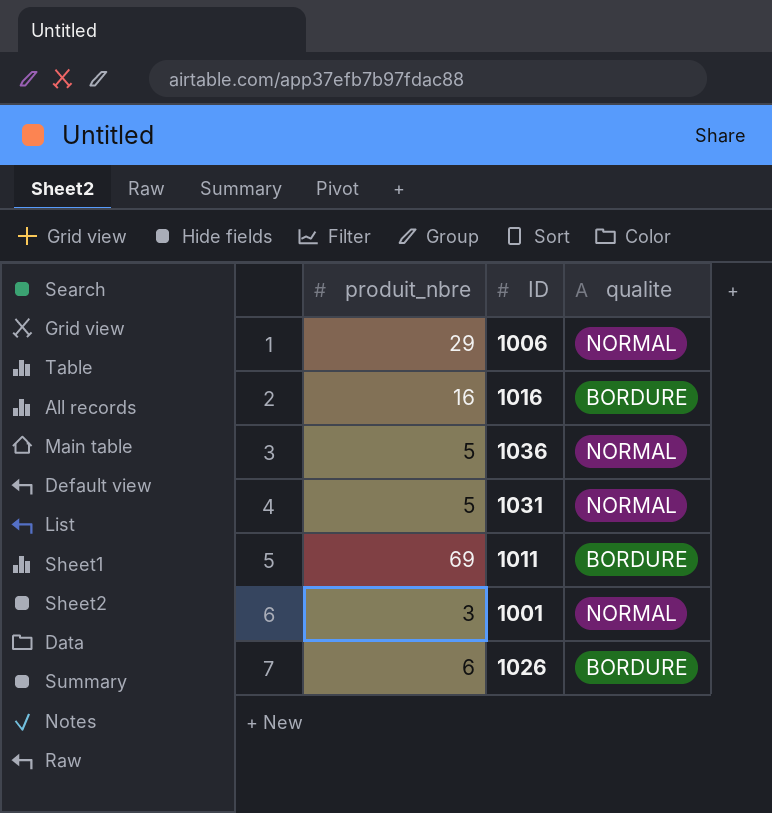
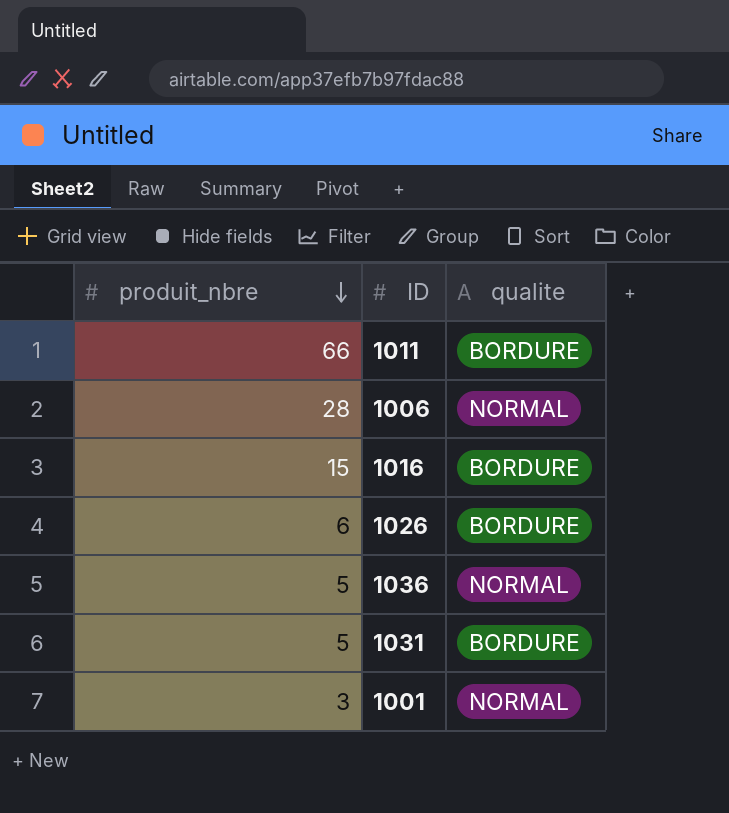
row order: none -> produit_nbre descending
1011 | produit_nbre: 69 -> 66
1006 | produit_nbre: 29 -> 28
1016 | produit_nbre: 16 -> 15
1031 | qualite: NORMAL -> BORDURE

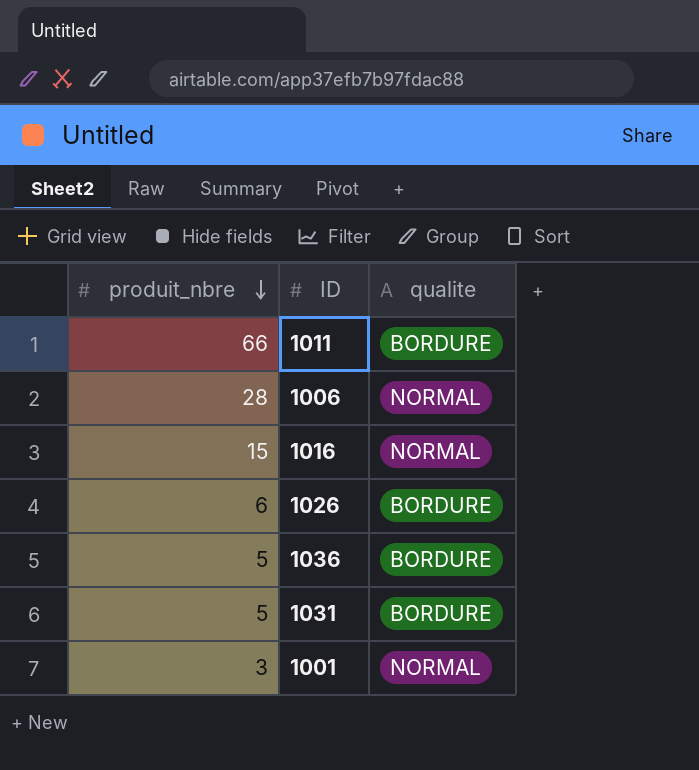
1016 | qualite: BORDURE -> NORMAL
1036 | qualite: NORMAL -> BORDURE

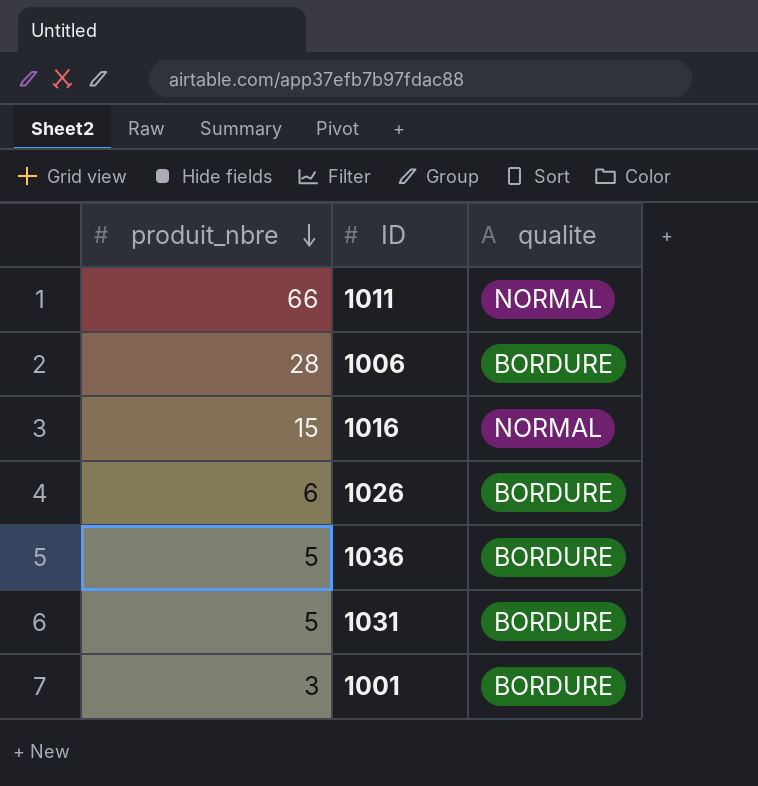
1011 | qualite: BORDURE -> NORMAL
1006 | qualite: NORMAL -> BORDURE
1001 | qualite: NORMAL -> BORDURE

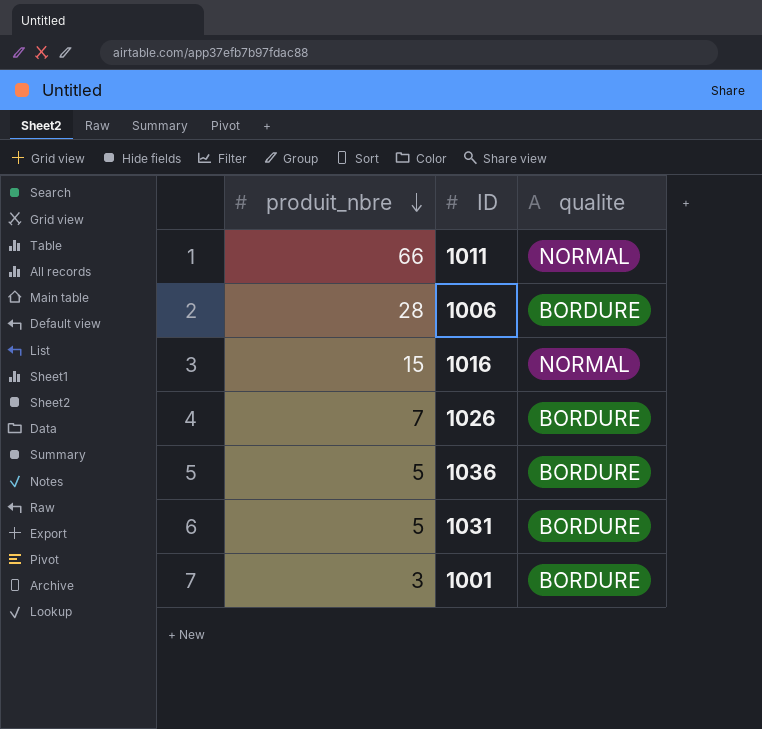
1026 | produit_nbre: 6 -> 7

